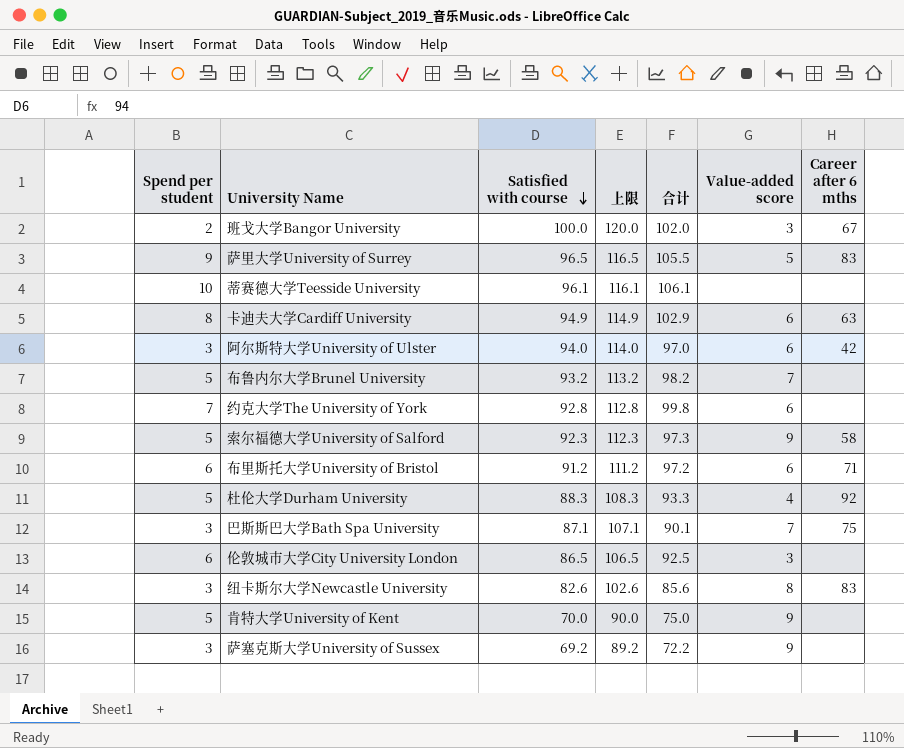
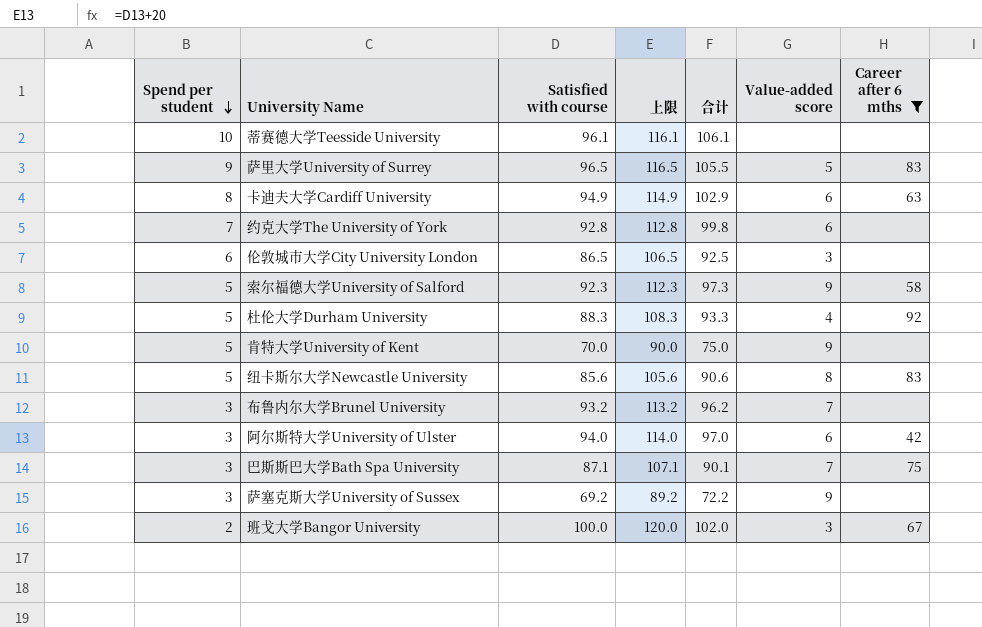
filter: none -> Career after 6 mths != 71
row order: Satisfied with course descending -> Spend per student descending
纽卡斯尔大学Newcastle University | Spend per student: 3 -> 5
纽卡斯尔大学Newcastle University | Satisfied with course: 82.6 -> 85.6
纽卡斯尔大学Newcastle University | 上限: 102.6 -> 105.6
纽卡斯尔大学Newcastle University | 合计: 85.6 -> 90.6
布鲁内尔大学Brunel University | Spend per student: 5 -> 3
布鲁内尔大学Brunel University | 合计: 98.2 -> 96.2

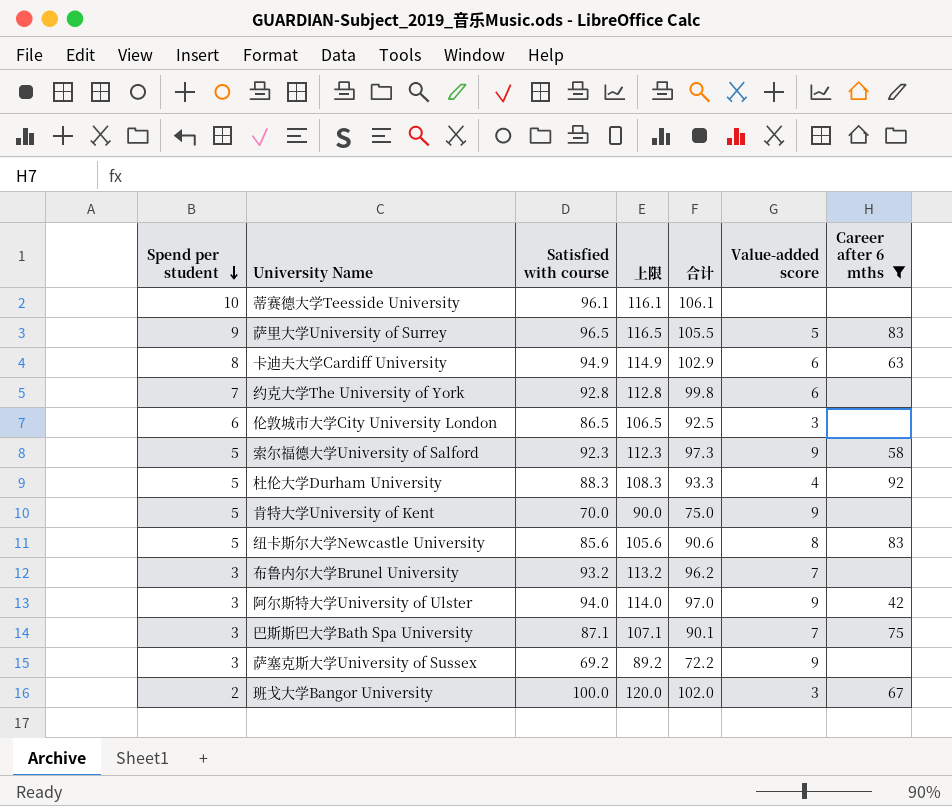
阿尔斯特大学University of Ulster | Value-added score: 6 -> 9

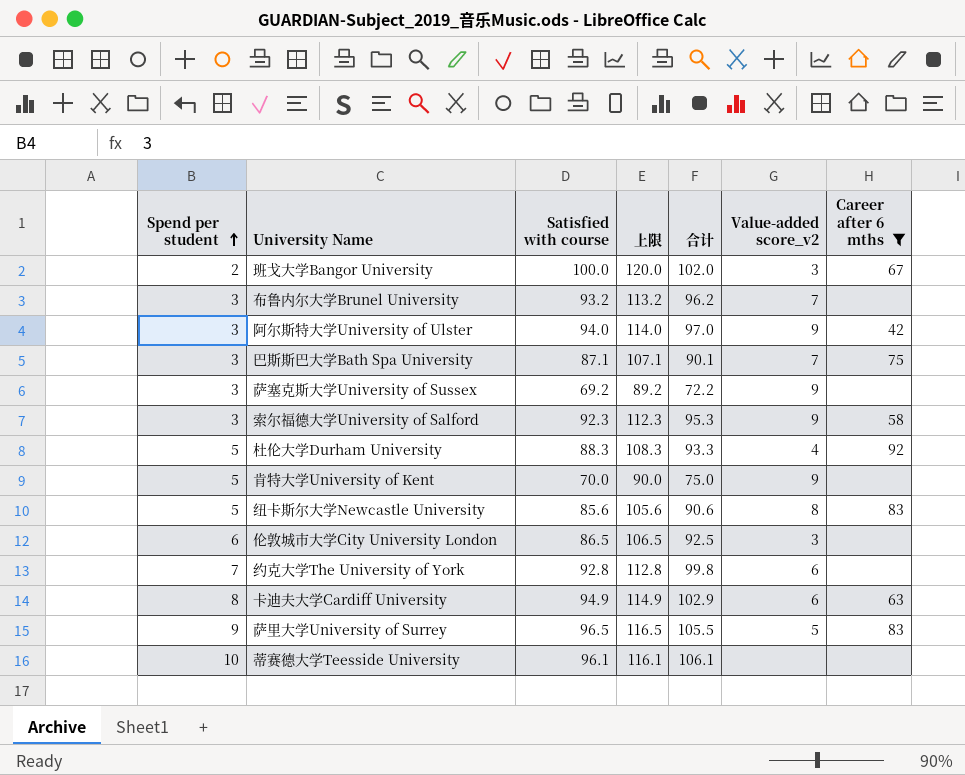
row order: Spend per student descending -> Spend per student ascending
column name: Value-added score -> Value-added score_v2
索尔福德大学University of Salford | Spend per student: 5 -> 3
索尔福德大学University of Salford | 合计: 97.3 -> 95.3

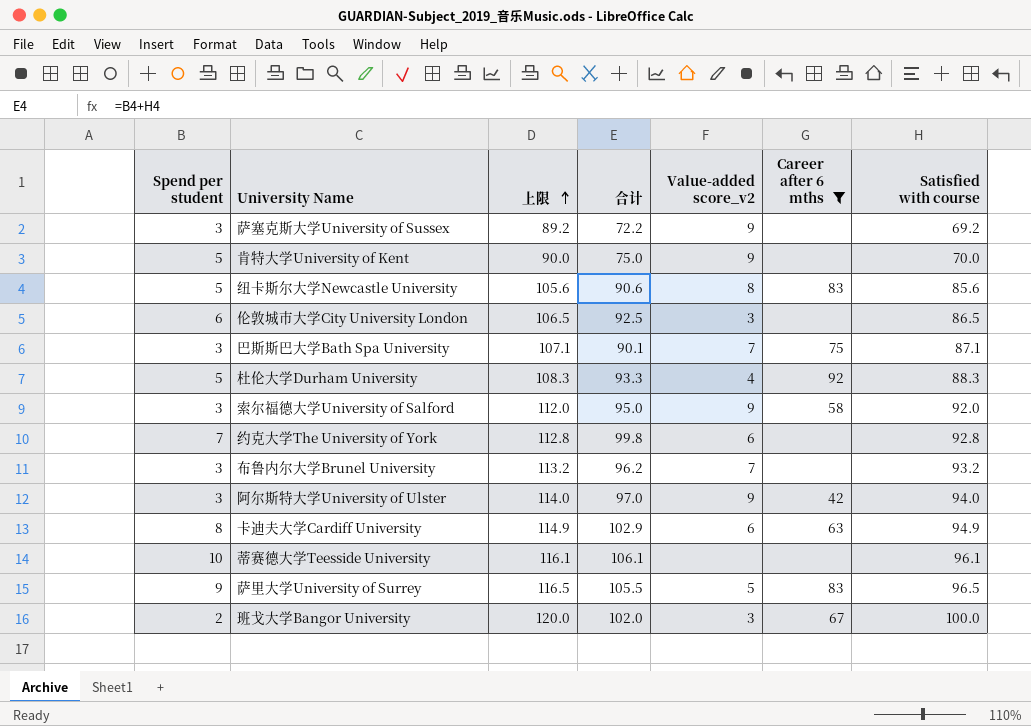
row order: Spend per student ascending -> 上限 ascending
column Satisfied with course | position: 3 -> 7
索尔福德大学University of Salford | 上限: 112.3 -> 112.0
索尔福德大学University of Salford | 合计: 95.3 -> 95.0
索尔福德大学University of Salford | Satisfied with course: 92.3 -> 92.0

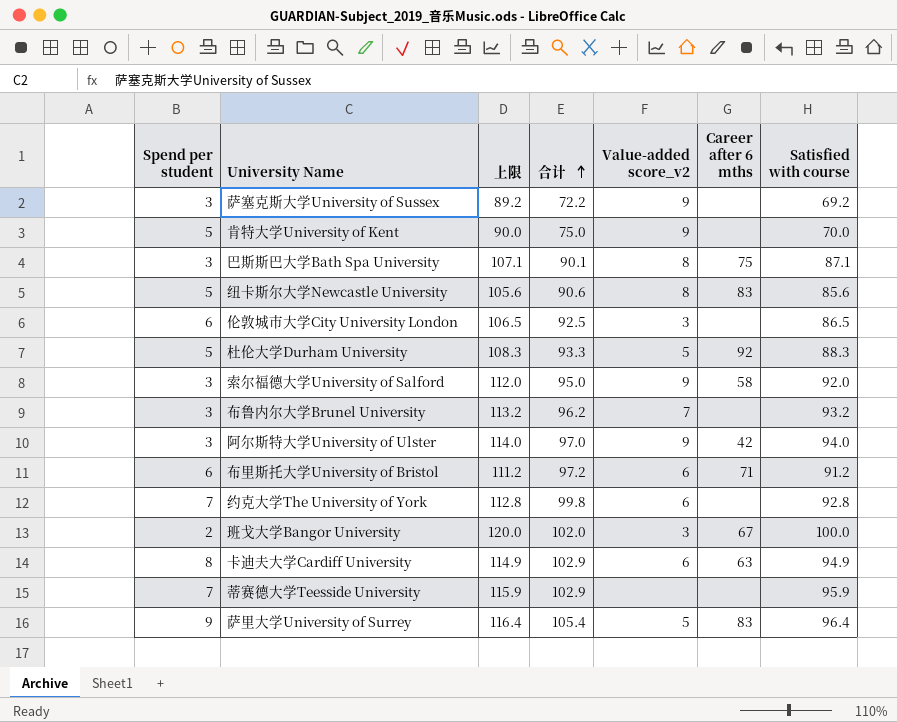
filter: Career after 6 mths != 71 -> none
row order: 上限 ascending -> 合计 ascending
巴斯斯巴大学Bath Spa University | Value-added score_v2: 7 -> 8
杜伦大学Durham University | Value-added score_v2: 4 -> 5
蒂赛德大学Teesside University | Spend per student: 10 -> 7
蒂赛德大学Teesside University | 上限: 116.1 -> 115.9
蒂赛德大学Teesside University | 合计: 106.1 -> 102.9
蒂赛德大学Teesside University | Satisfied with course: 96.1 -> 95.9
萨里大学University of Surrey | 上限: 116.5 -> 116.4
萨里大学University of Surrey | 合计: 105.5 -> 105.4
萨里大学University of Surrey | Satisfied with course: 96.5 -> 96.4

